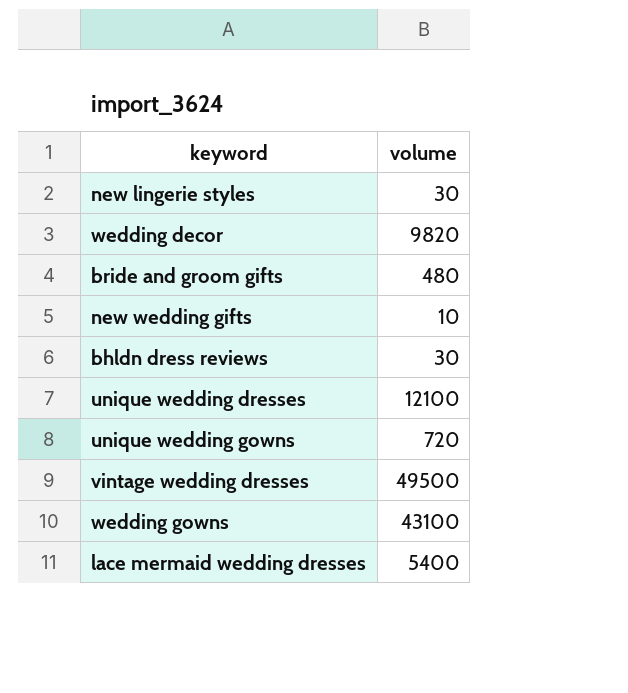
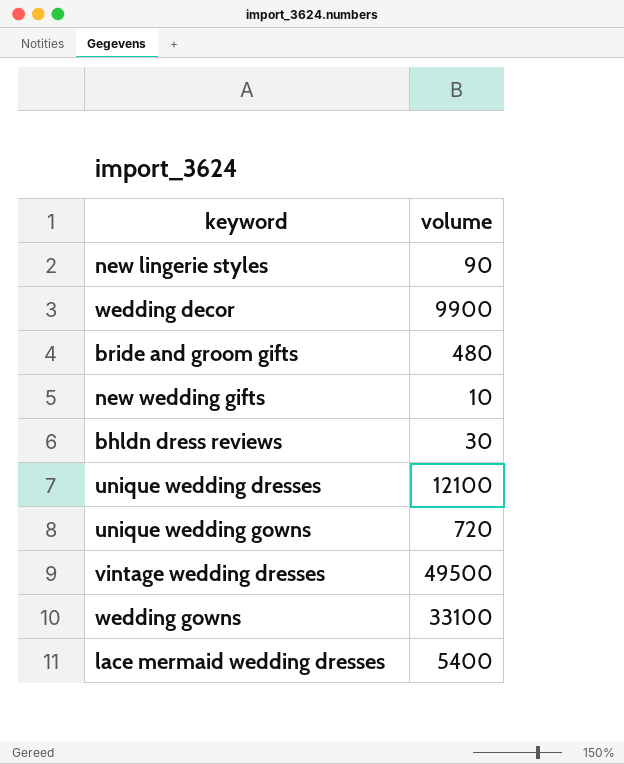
new lingerie styles | volume: 30 -> 90
wedding decor | volume: 9820 -> 9900
wedding gowns | volume: 43100 -> 33100

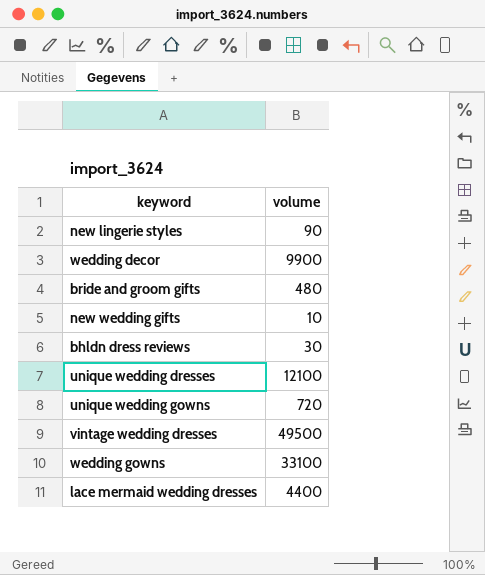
lace mermaid wedding dresses | volume: 5400 -> 4400

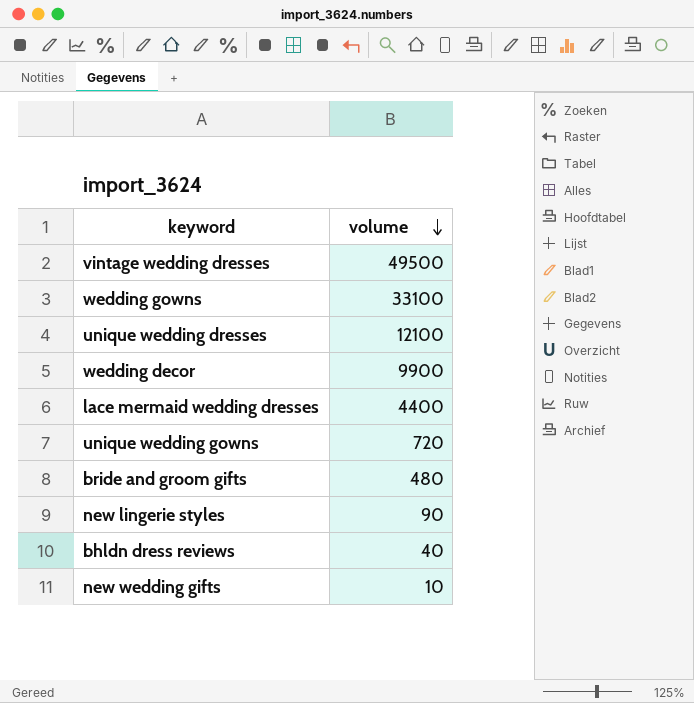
row order: none -> volume descending
bhldn dress reviews | volume: 30 -> 40

